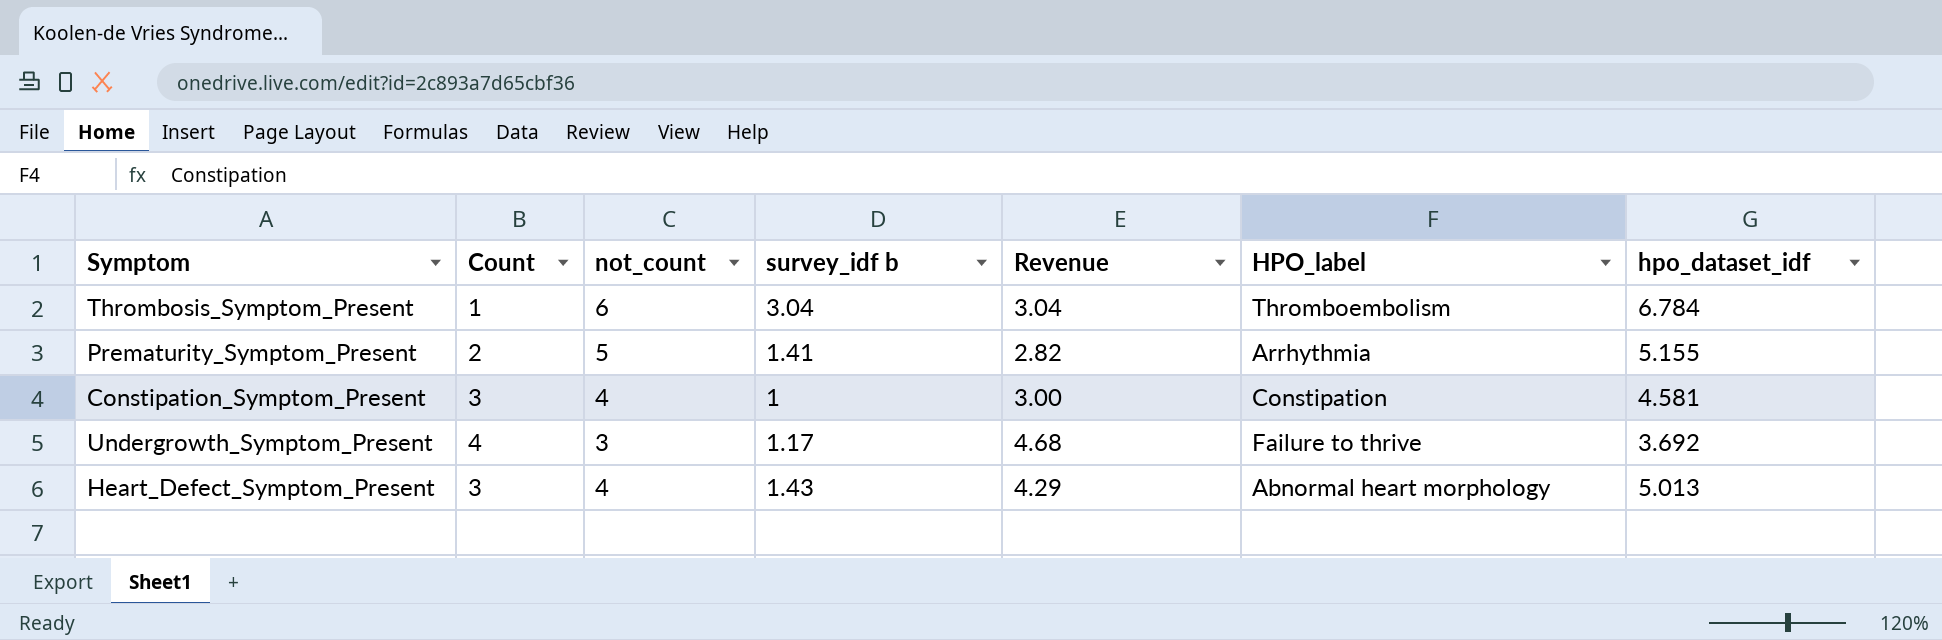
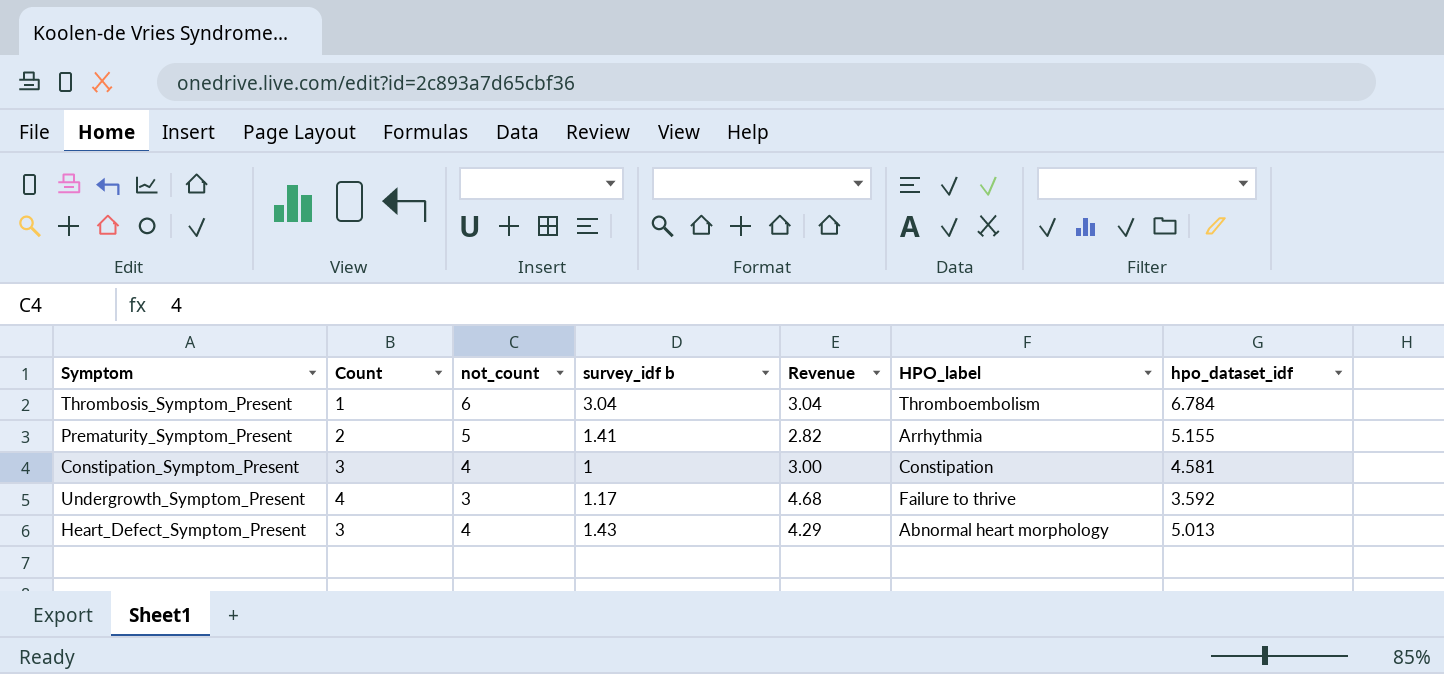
Undergrowth_Symptom_Present | hpo_dataset_idf: 3.692 -> 3.592

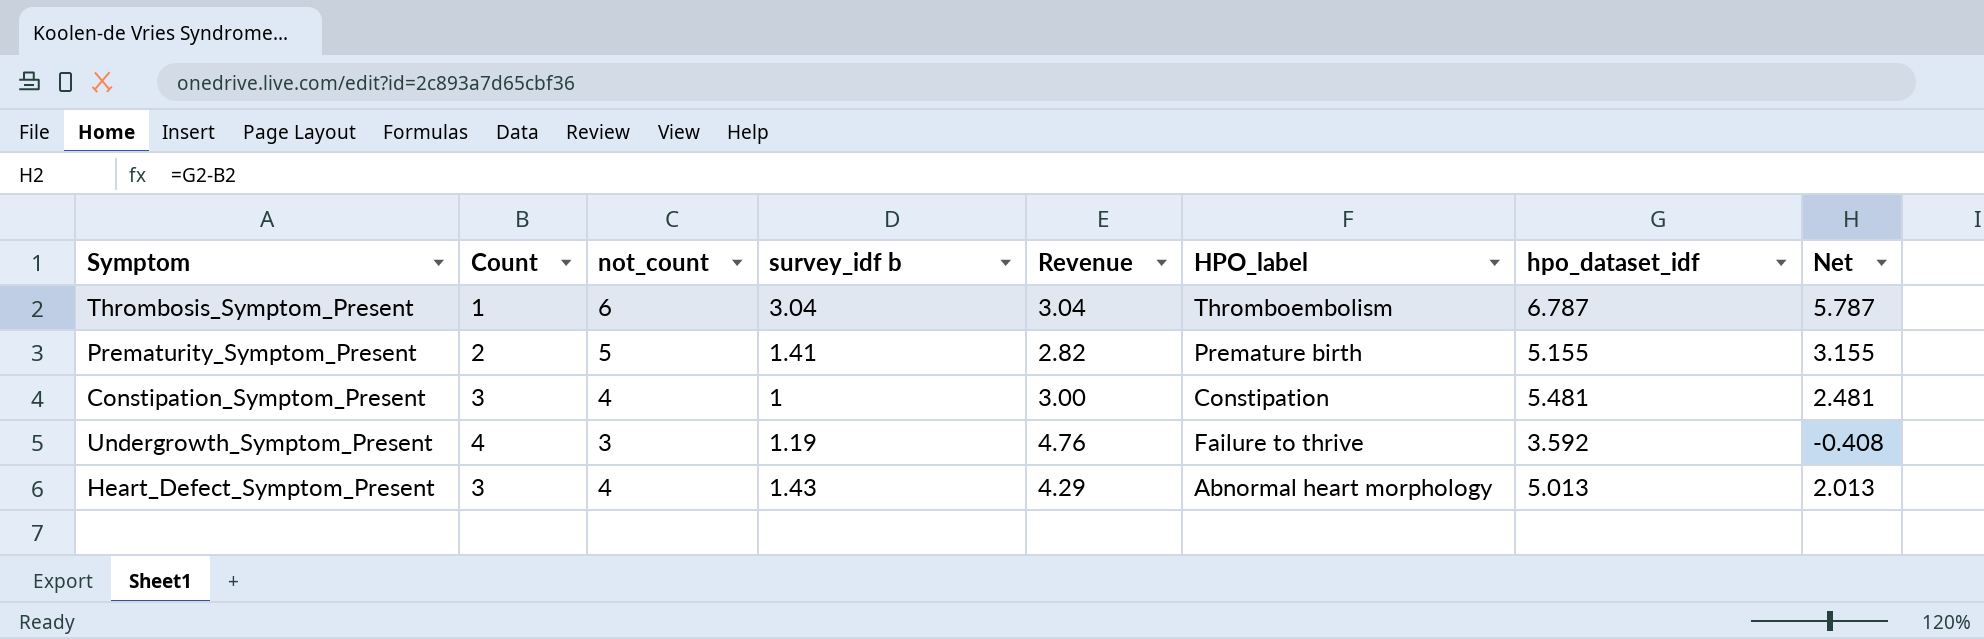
column Net | formula: none -> [hpo_dataset_idf] - [Count]
Thrombosis_Symptom_Present | hpo_dataset_idf: 6.784 -> 6.787
Prematurity_Symptom_Present | HPO_label: Arrhythmia -> Premature birth
Constipation_Symptom_Present | hpo_dataset_idf: 4.581 -> 5.481
Undergrowth_Symptom_Present | survey_idf b: 1.17 -> 1.19
Undergrowth_Symptom_Present | Revenue: 4.68 -> 4.76

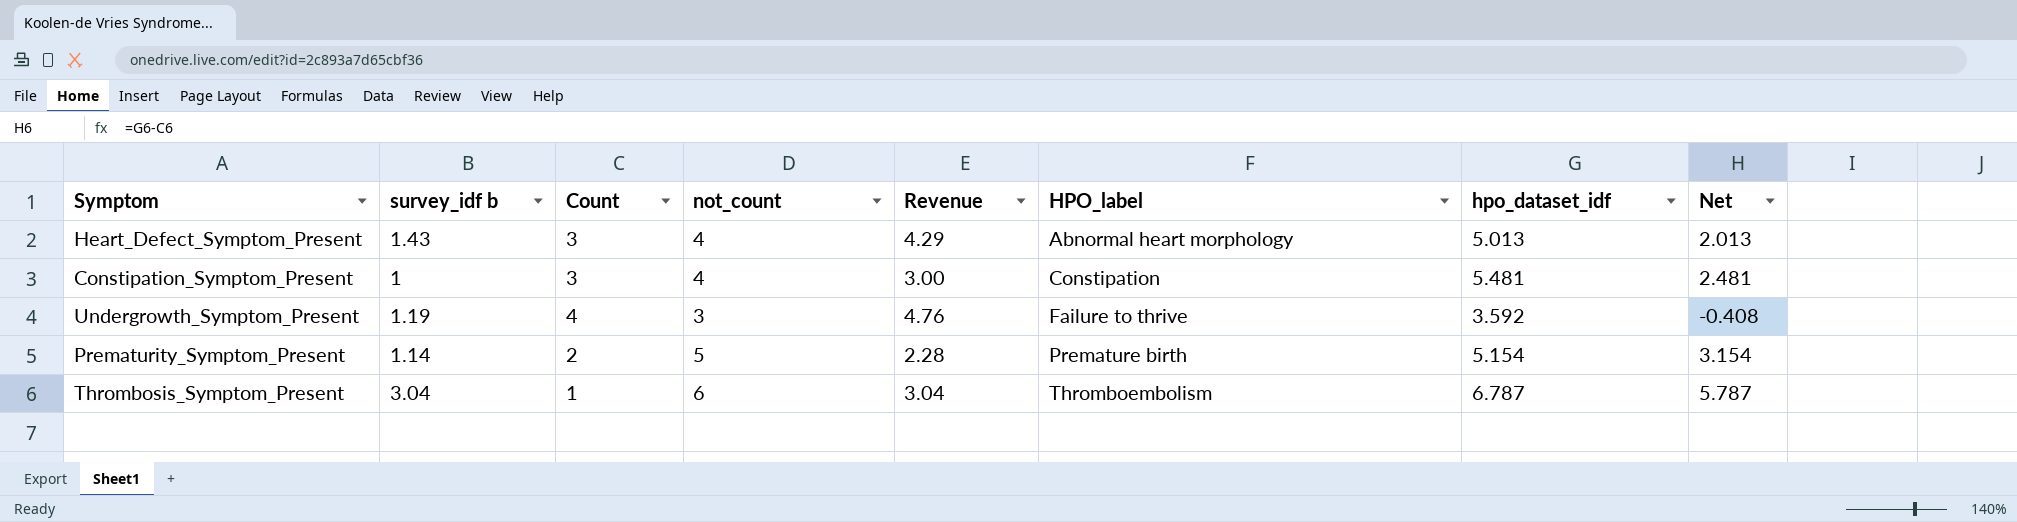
row order: none -> HPO_label ascending
column survey_idf b | position: 4 -> 2
Prematurity_Symptom_Present | survey_idf b: 1.41 -> 1.14
Prematurity_Symptom_Present | Revenue: 2.82 -> 2.28
Prematurity_Symptom_Present | hpo_dataset_idf: 5.155 -> 5.154
Prematurity_Symptom_Present | Net: 3.155 -> 3.154

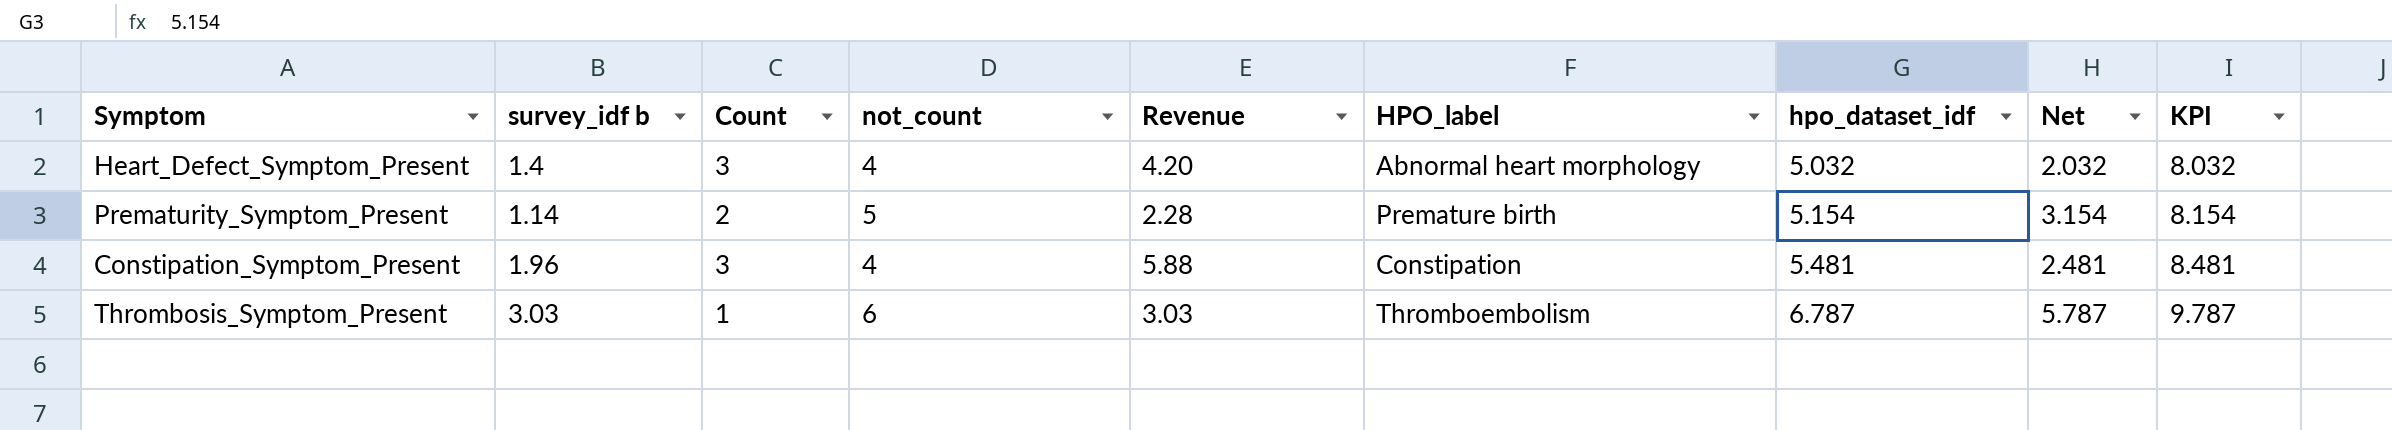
row order: HPO_label ascending -> hpo_dataset_idf ascending
column KPI | formula: none -> [hpo_dataset_idf] + 3
row Undergrowth_Symptom_Present: 1.19 | 4 | 3 | 4.76 | Failure to thrive | 3.592 | -0.408 -> none
Heart_Defect_Symptom_Present | survey_idf b: 1.43 -> 1.4
Heart_Defect_Symptom_Present | Revenue: 4.29 -> 4.20
Heart_Defect_Symptom_Present | hpo_dataset_idf: 5.013 -> 5.032
Heart_Defect_Symptom_Present | Net: 2.013 -> 2.032
Constipation_Symptom_Present | survey_idf b: 1 -> 1.96
Constipation_Symptom_Present | Revenue: 3.00 -> 5.88
Thrombosis_Symptom_Present | survey_idf b: 3.04 -> 3.03
Thrombosis_Symptom_Present | Revenue: 3.04 -> 3.03

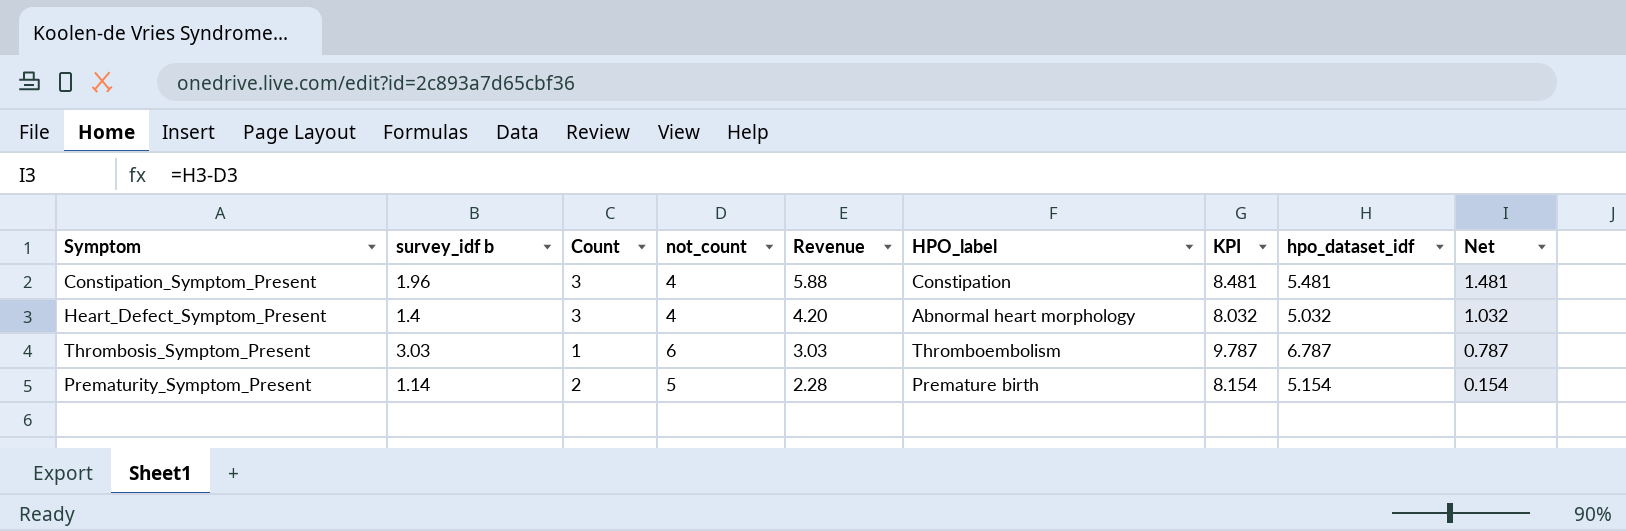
row order: hpo_dataset_idf ascending -> Revenue descending
column KPI | position: 9 -> 7
column Net | formula: [hpo_dataset_idf] - [Count] -> [hpo_dataset_idf] - [not_count]

